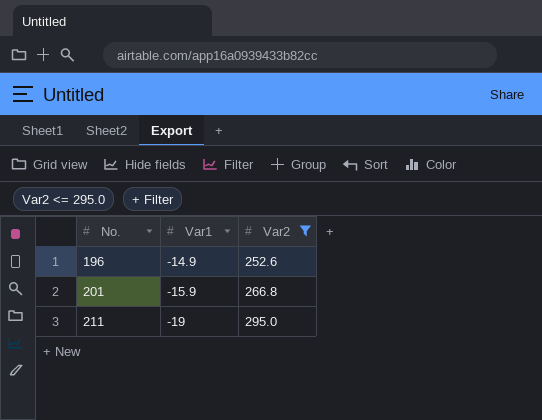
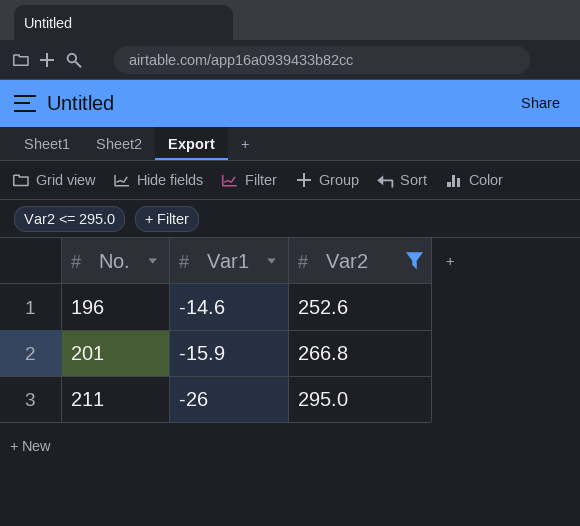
196 | Var1: -14.9 -> -14.6
211 | Var1: -19 -> -26

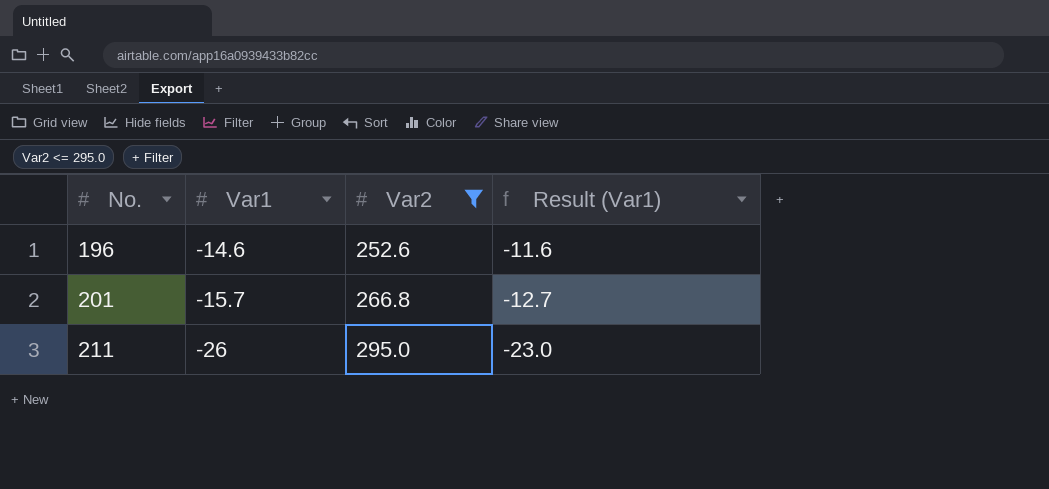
column Result (Var1) | formula: none -> [Var1] + 3
201 | Var1: -15.9 -> -15.7

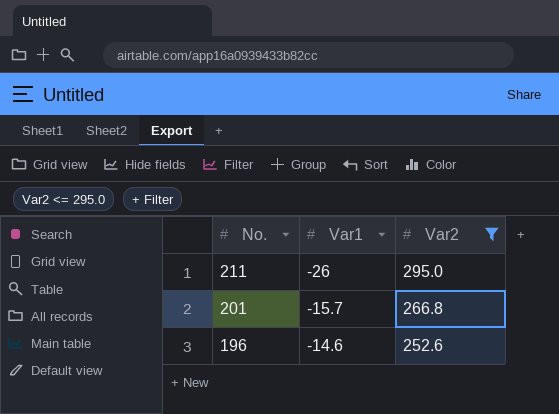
row order: No. ascending -> No. descending
column Result (Var1) | formula: [Var1] + 3 -> none

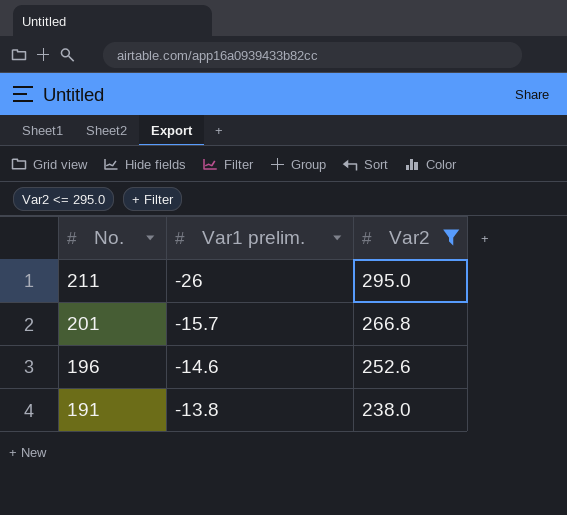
column name: Var1 -> Var1 prelim.
row 191: none -> -13.8 | 238.0

